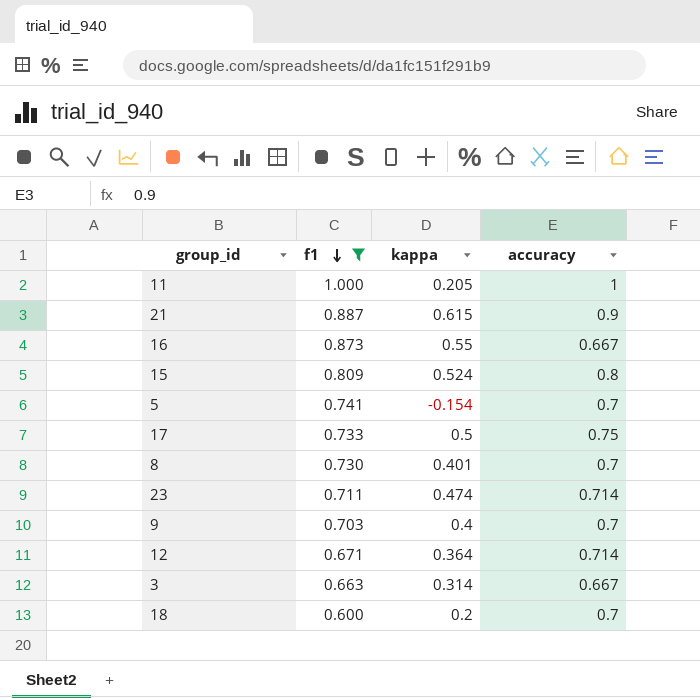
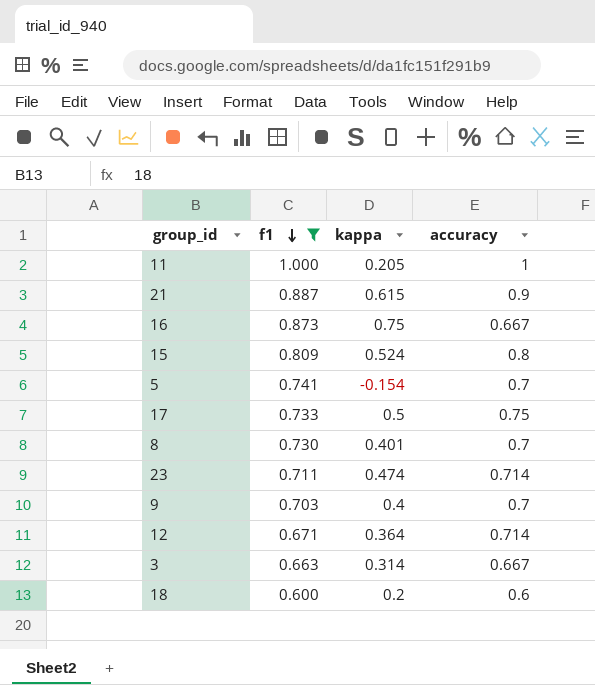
16 | kappa: 0.55 -> 0.75
18 | accuracy: 0.7 -> 0.6

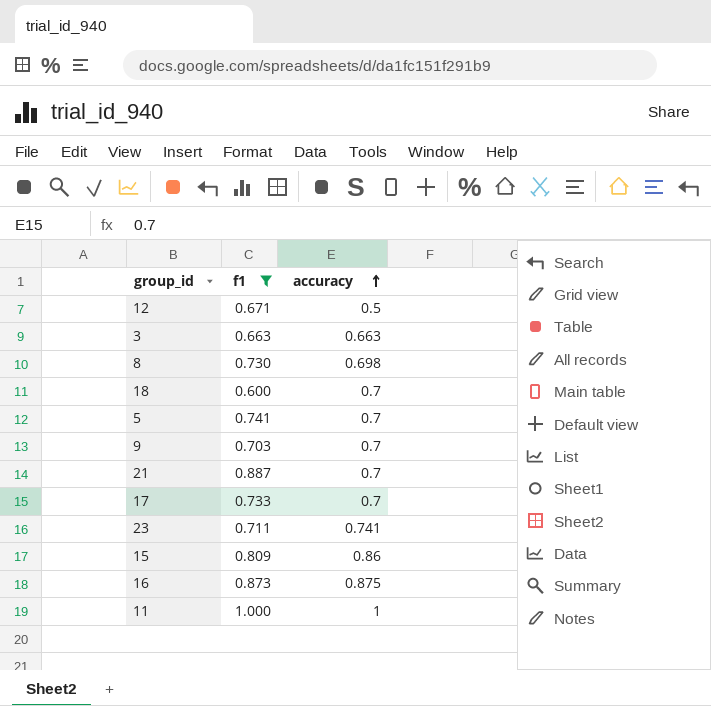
row order: f1 descending -> accuracy ascending
column kappa | position: 3 -> none
12 | accuracy: 0.714 -> 0.5
3 | accuracy: 0.667 -> 0.663
8 | accuracy: 0.7 -> 0.698
18 | accuracy: 0.6 -> 0.7
21 | accuracy: 0.9 -> 0.7
17 | accuracy: 0.75 -> 0.7
23 | accuracy: 0.714 -> 0.741
15 | accuracy: 0.8 -> 0.86
16 | accuracy: 0.667 -> 0.875

